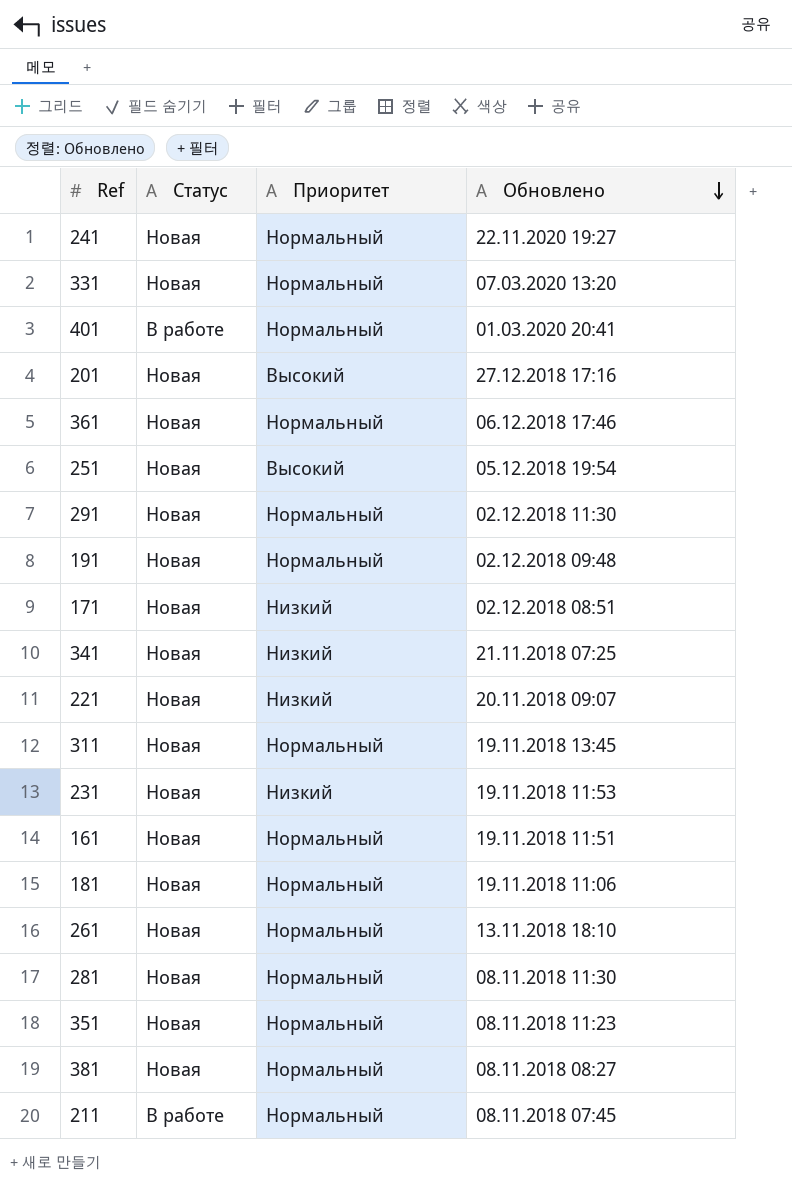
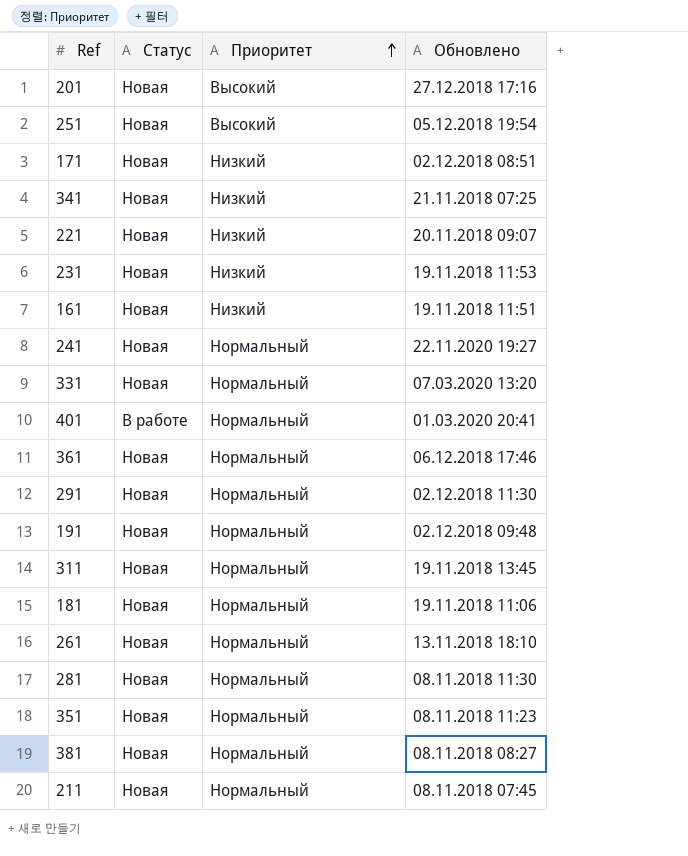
row order: Обновлено descending -> Приоритет ascending
161 | Приоритет: Нормальный -> Низкий
211 | Статус: В работе -> Новая

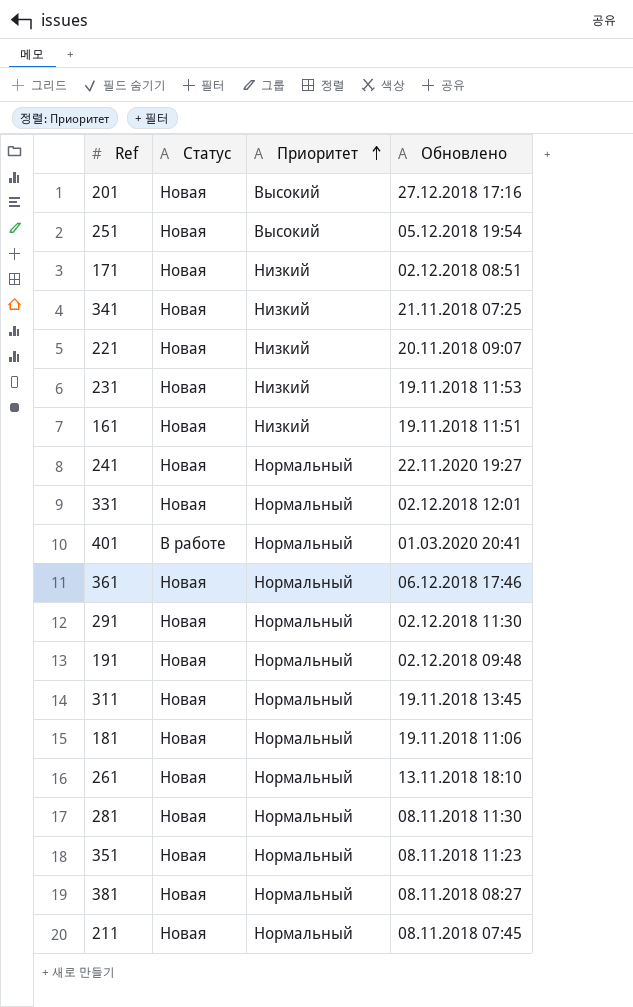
331 | Обновлено: 07.03.2020 13:20 -> 02.12.2018 12:01

